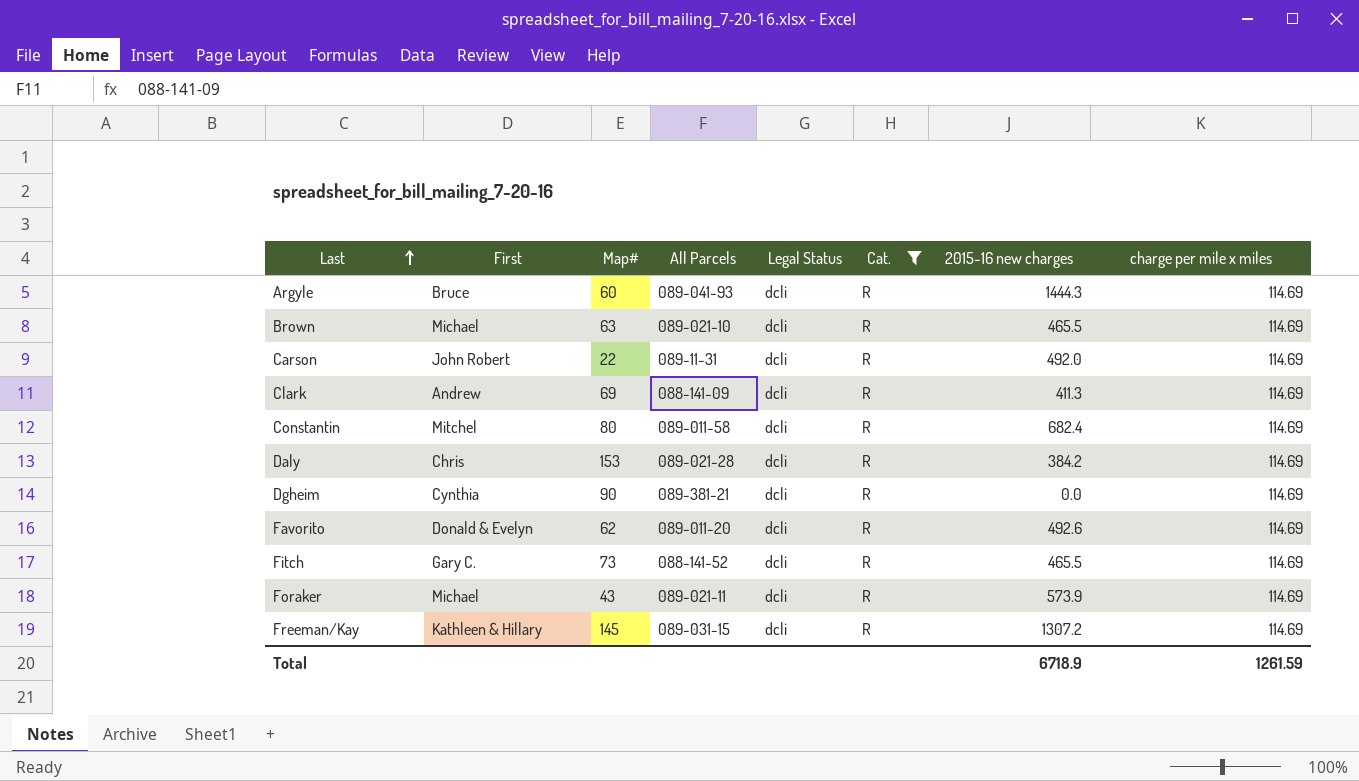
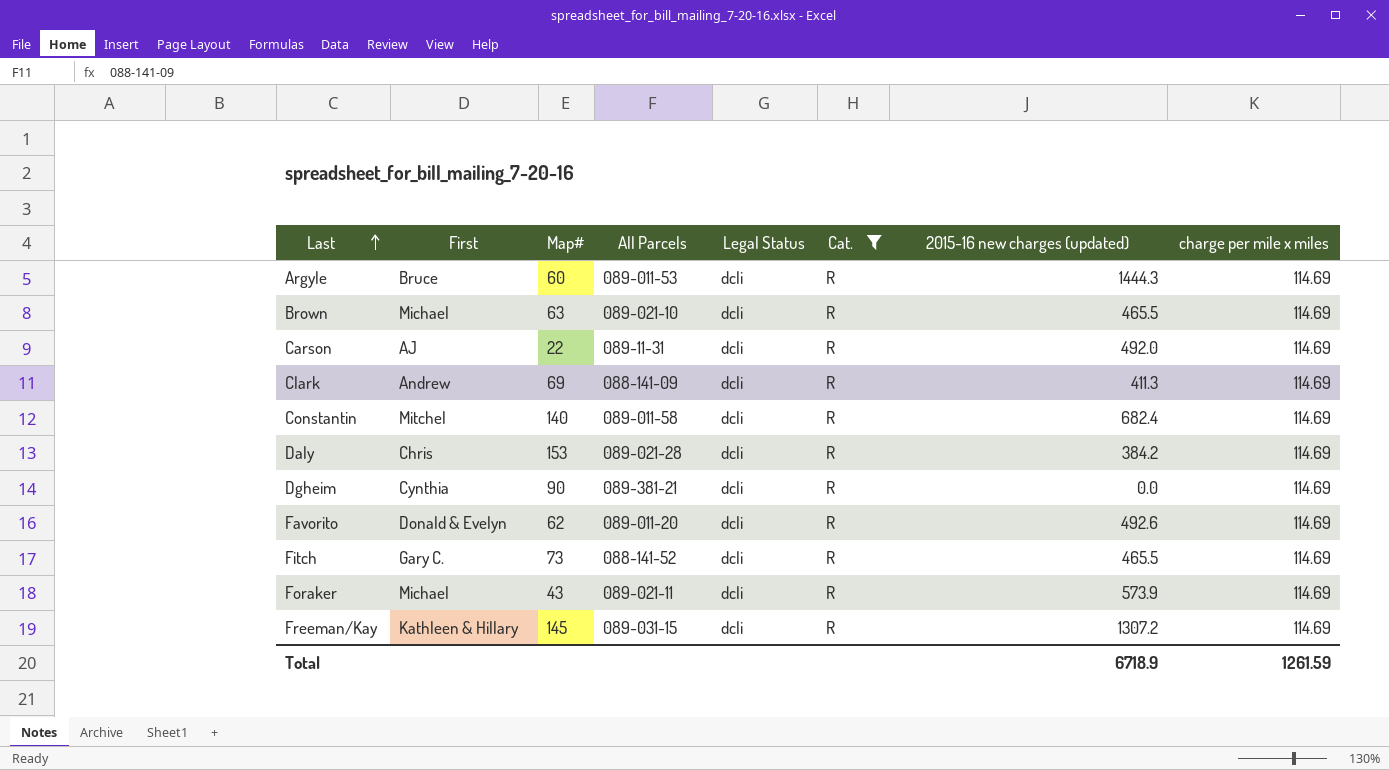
column name: 2015-16 new charges -> 2015-16 new charges (updated)
Argyle | All Parcels: 089-041-93 -> 089-011-53
Carson | First: John Robert -> AJ
Constantin | Map#: 80 -> 140

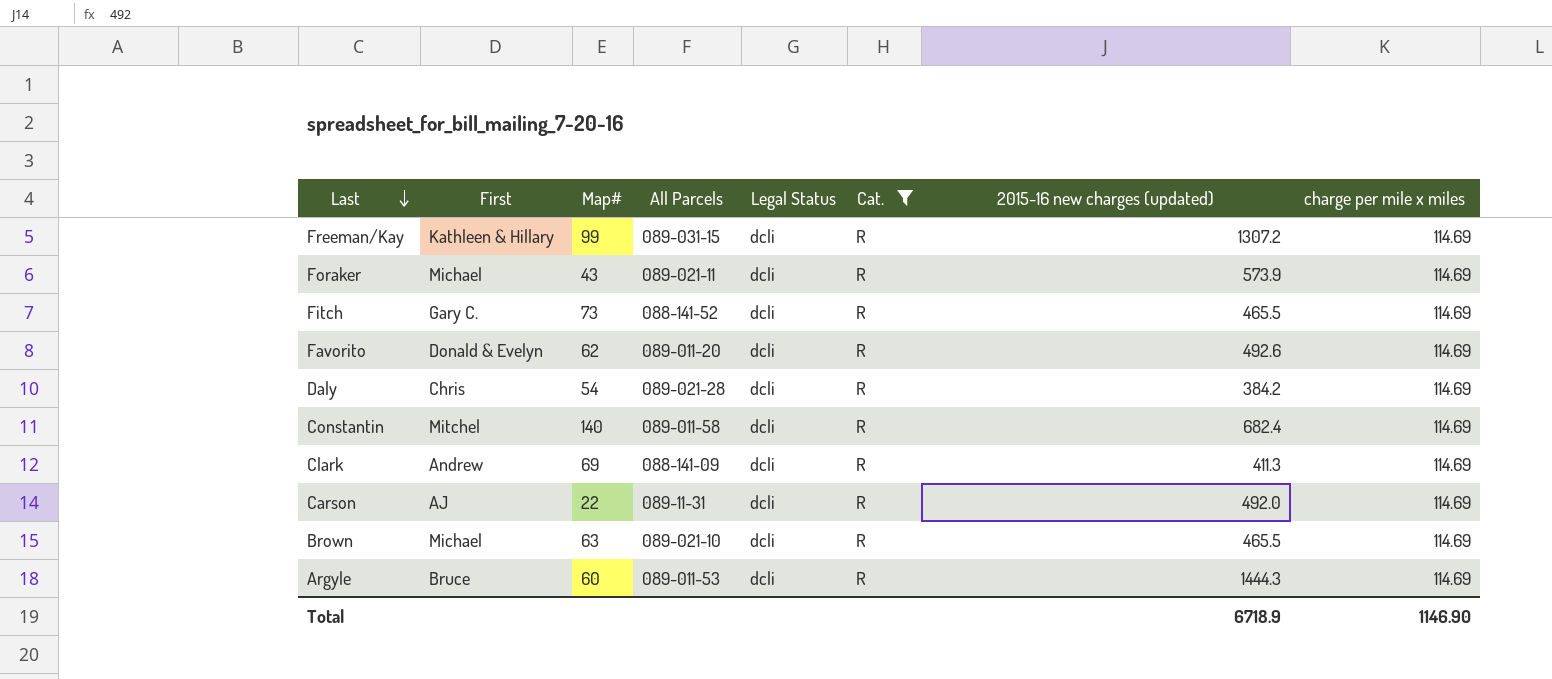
row order: Last ascending -> Last descending
row Dgheim: Cynthia | 90 | 089-381-21 | dcli | R | 0.0 | 114.69 -> none
Freeman/Kay | Map#: 145 -> 99
Daly | Map#: 153 -> 54
Total | charge per mile x miles: 1261.59 -> 1146.90

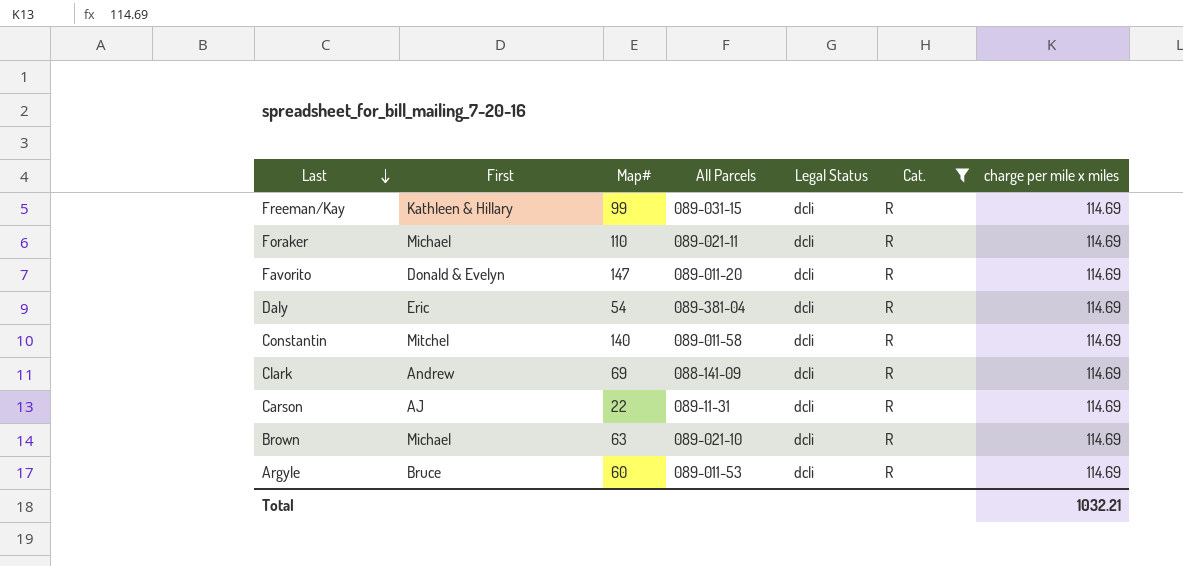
column 2015-16 new charges (updated) | position: 7 -> none
row Fitch: Gary C. | 73 | 088-141-52 | dcli | R | 465.5 | 114.69 -> none
Foraker | Map#: 43 -> 110
Favorito | Map#: 62 -> 147
Daly | First: Chris -> Eric
Daly | All Parcels: 089-021-28 -> 089-381-04
Total | charge per mile x miles: 1146.90 -> 1032.21

